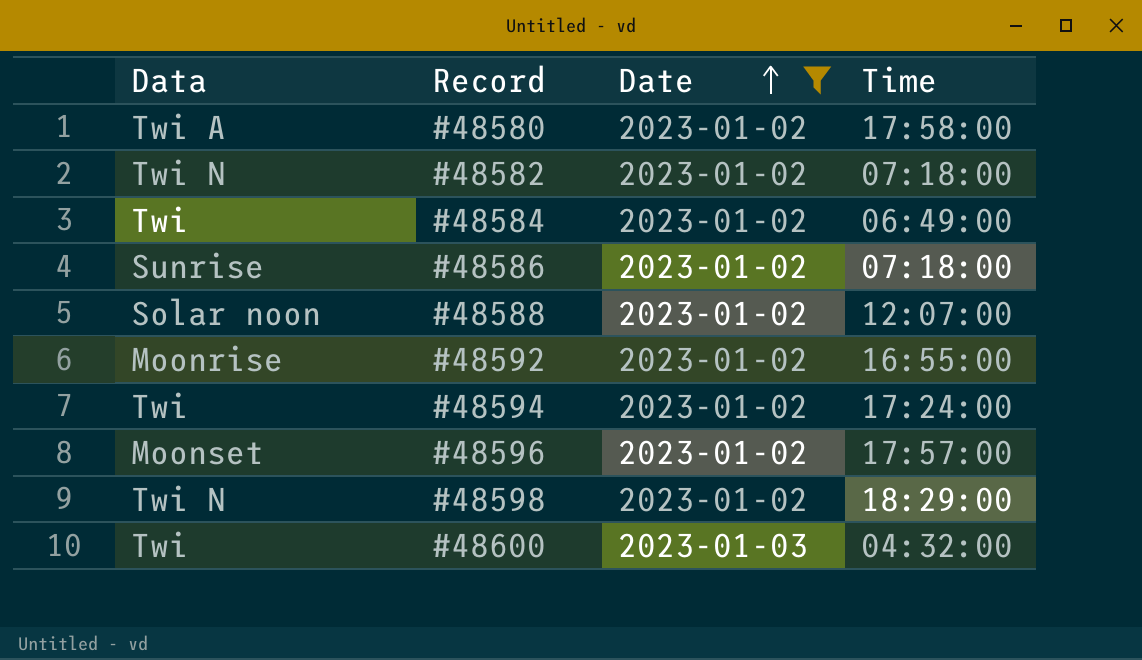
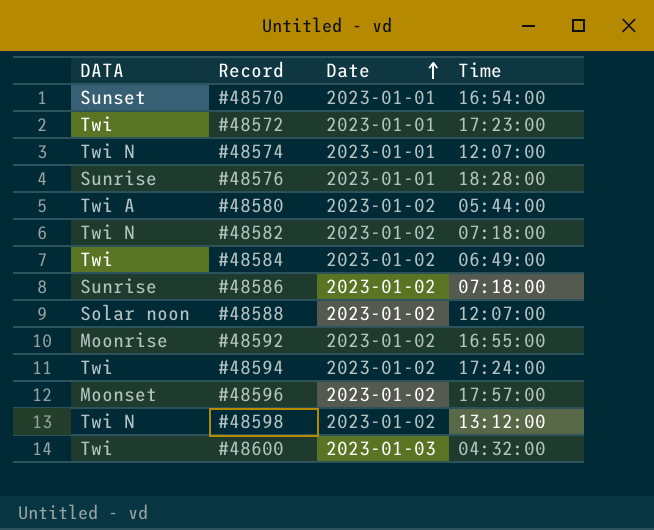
filter: Date != 2023-01-01 -> none
column name: Data -> DATA
#48580 | Time: 17:58:00 -> 05:44:00
#48598 | Time: 18:29:00 -> 13:12:00

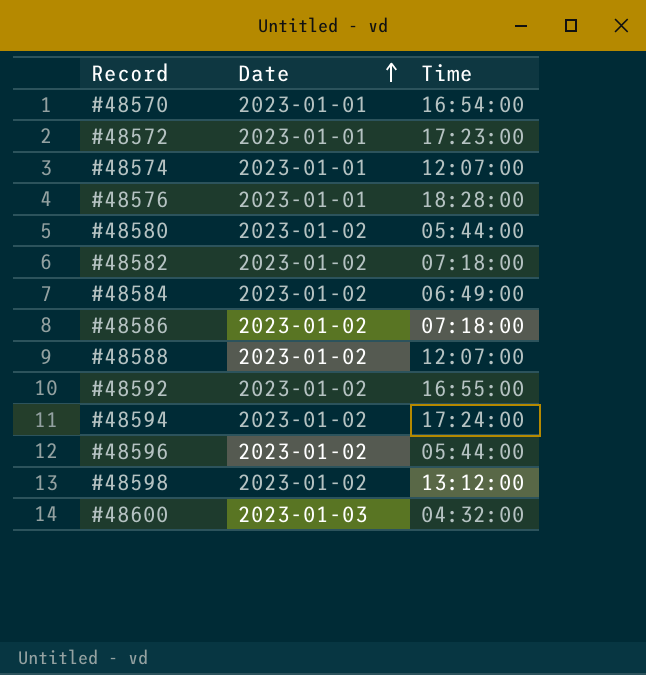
column DATA | position: 1 -> none
#48596 | Time: 17:57:00 -> 05:44:00

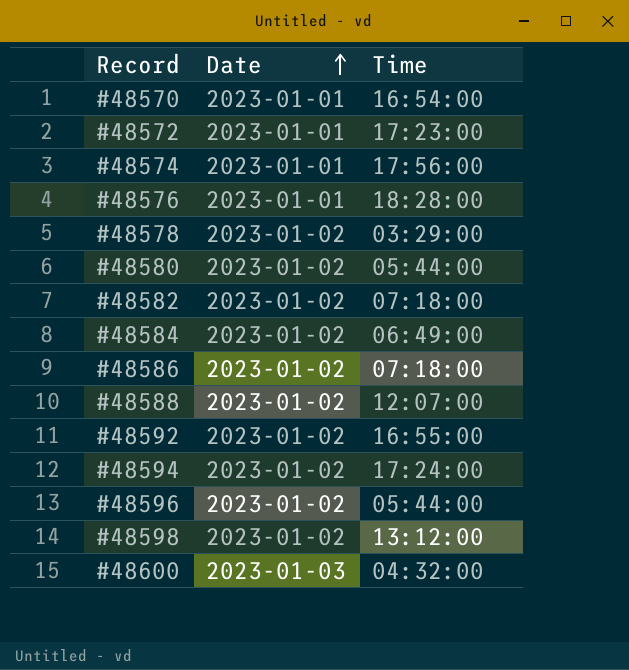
#48574 | Time: 12:07:00 -> 17:56:00
row #48578: none -> 2023-01-02 | 03:29:00

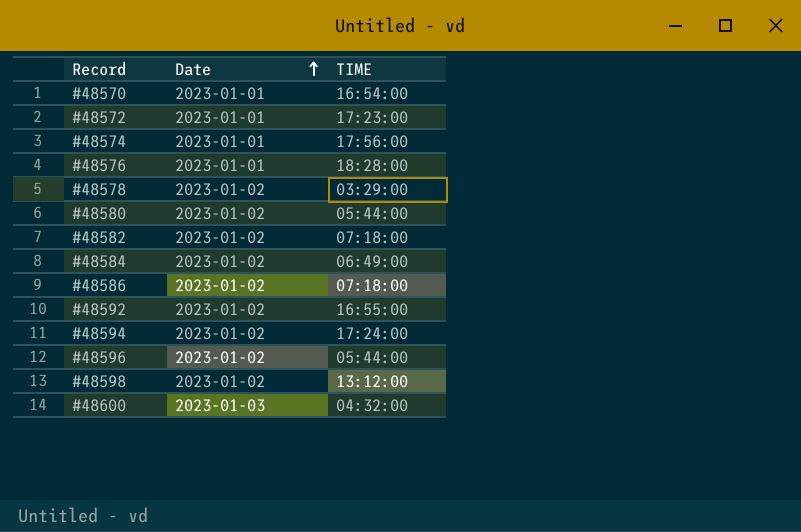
column name: Time -> TIME
row #48588: 2023-01-02 | 12:07:00 -> none

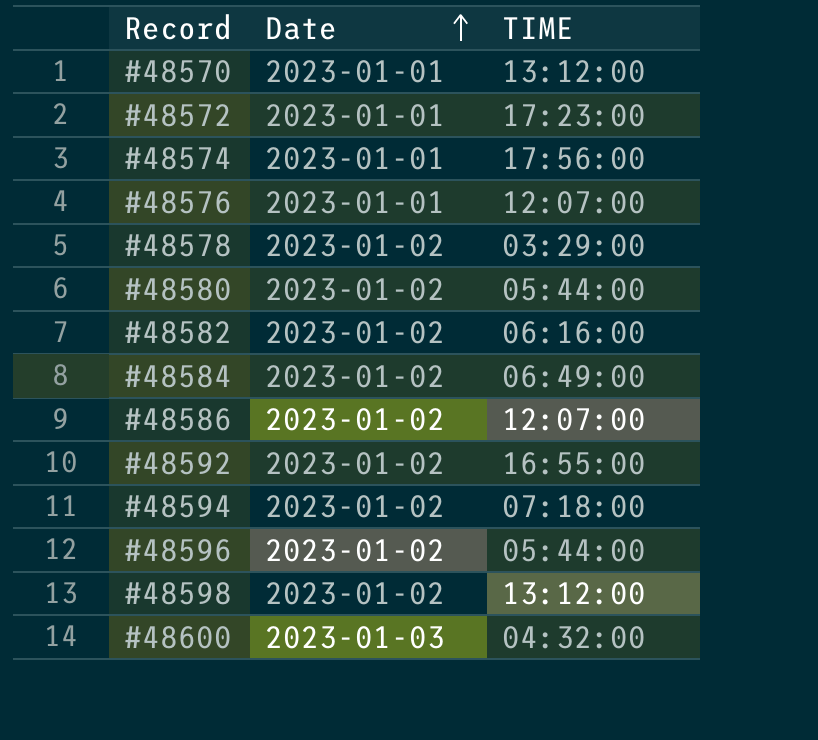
#48570 | TIME: 16:54:00 -> 13:12:00
#48576 | TIME: 18:28:00 -> 12:07:00
#48582 | TIME: 07:18:00 -> 06:16:00
#48586 | TIME: 07:18:00 -> 12:07:00
#48594 | TIME: 17:24:00 -> 07:18:00

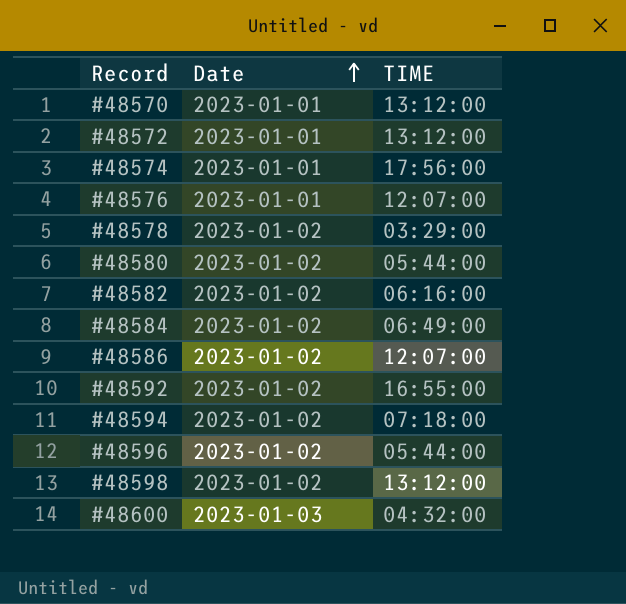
#48572 | TIME: 17:23:00 -> 13:12:00

